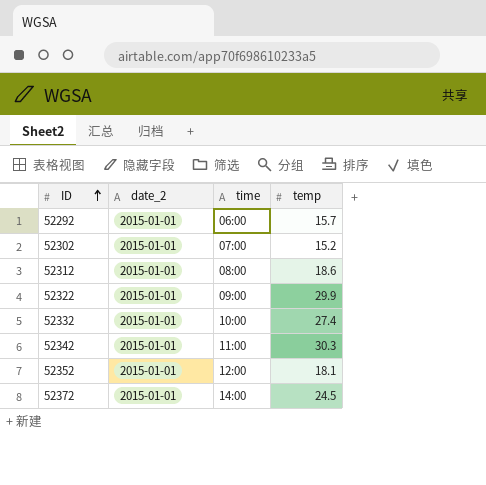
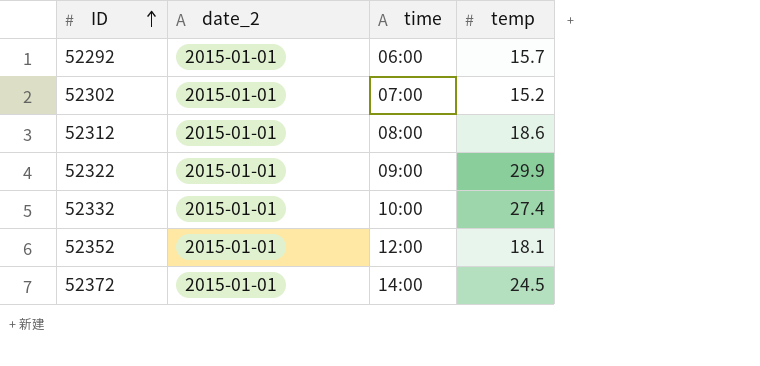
row 52342: 2015-01-01 | 11:00 | 30.3 -> none

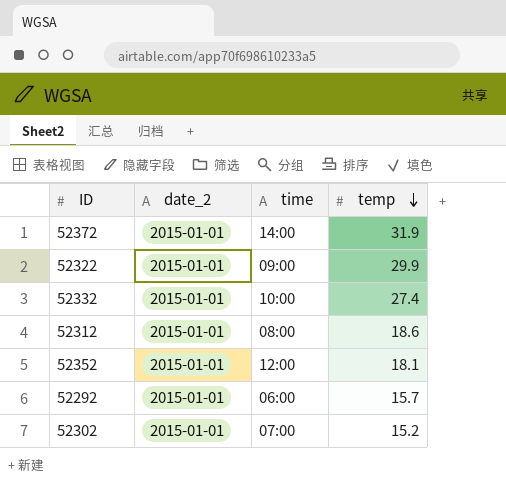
row order: ID ascending -> temp descending
52372 | temp: 24.5 -> 31.9

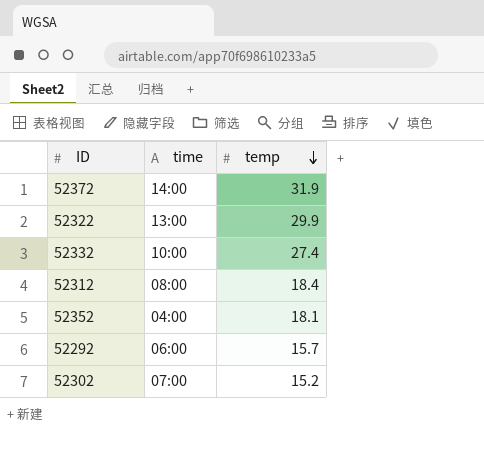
column date_2 | position: 2 -> none
52322 | time: 09:00 -> 13:00
52312 | temp: 18.6 -> 18.4
52352 | time: 12:00 -> 04:00

